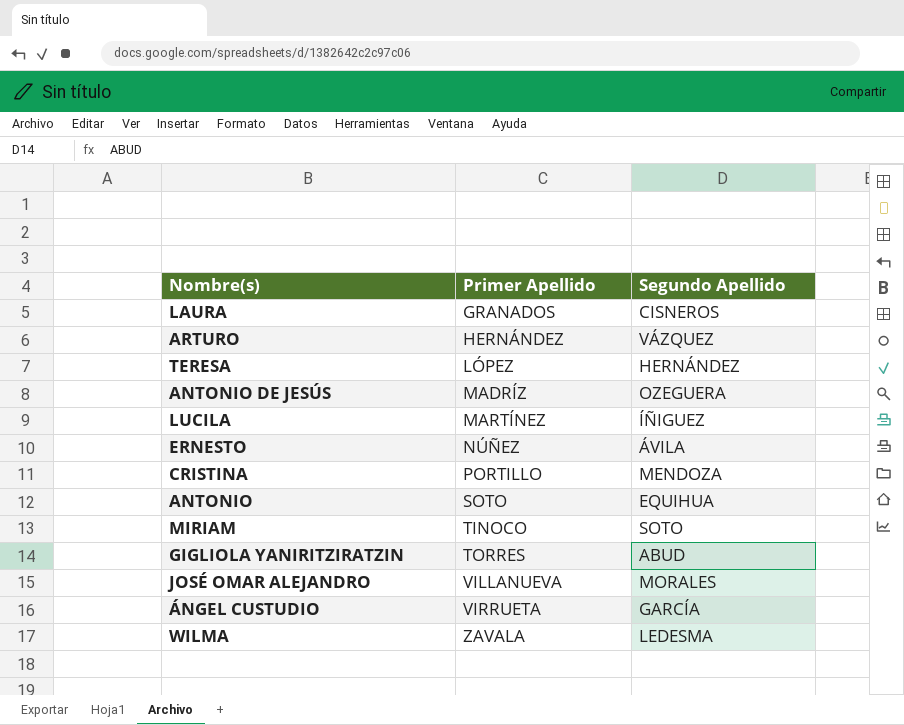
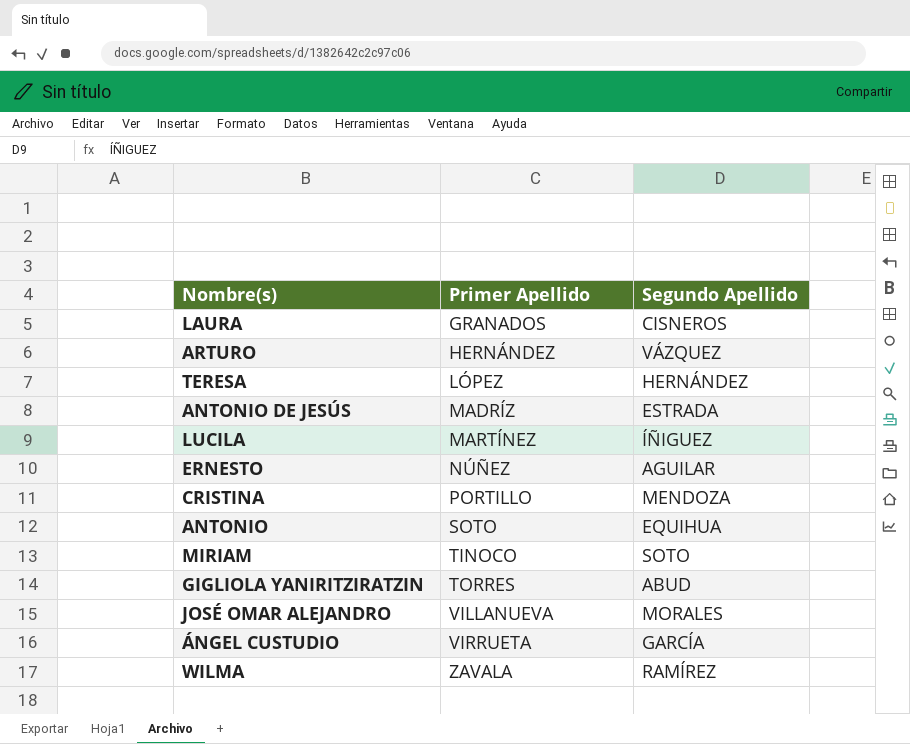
ANTONIO DE JESÚS | Segundo Apellido: OZEGUERA -> ESTRADA
ERNESTO | Segundo Apellido: ÁVILA -> AGUILAR
WILMA | Segundo Apellido: LEDESMA -> RAMÍREZ

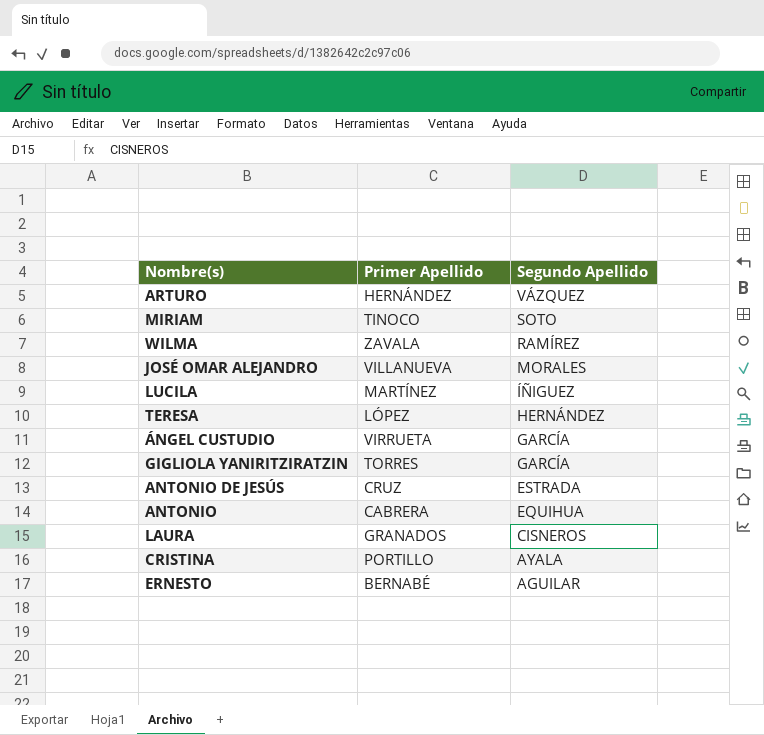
row order: Primer Apellido ascending -> Segundo Apellido descending
GIGLIOLA YANIRITZIRATZIN | Segundo Apellido: ABUD -> GARCÍA
ANTONIO DE JESÚS | Primer Apellido: MADRÍZ -> CRUZ
ANTONIO | Primer Apellido: SOTO -> CABRERA
CRISTINA | Segundo Apellido: MENDOZA -> AYALA
ERNESTO | Primer Apellido: NÚÑEZ -> BERNABÉ

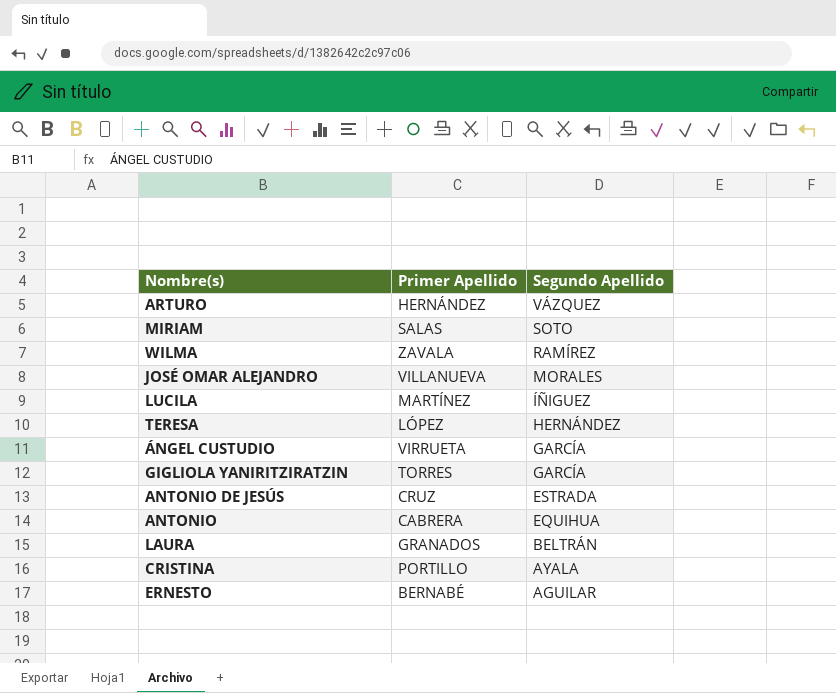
MIRIAM | Primer Apellido: TINOCO -> SALAS
LAURA | Segundo Apellido: CISNEROS -> BELTRÁN

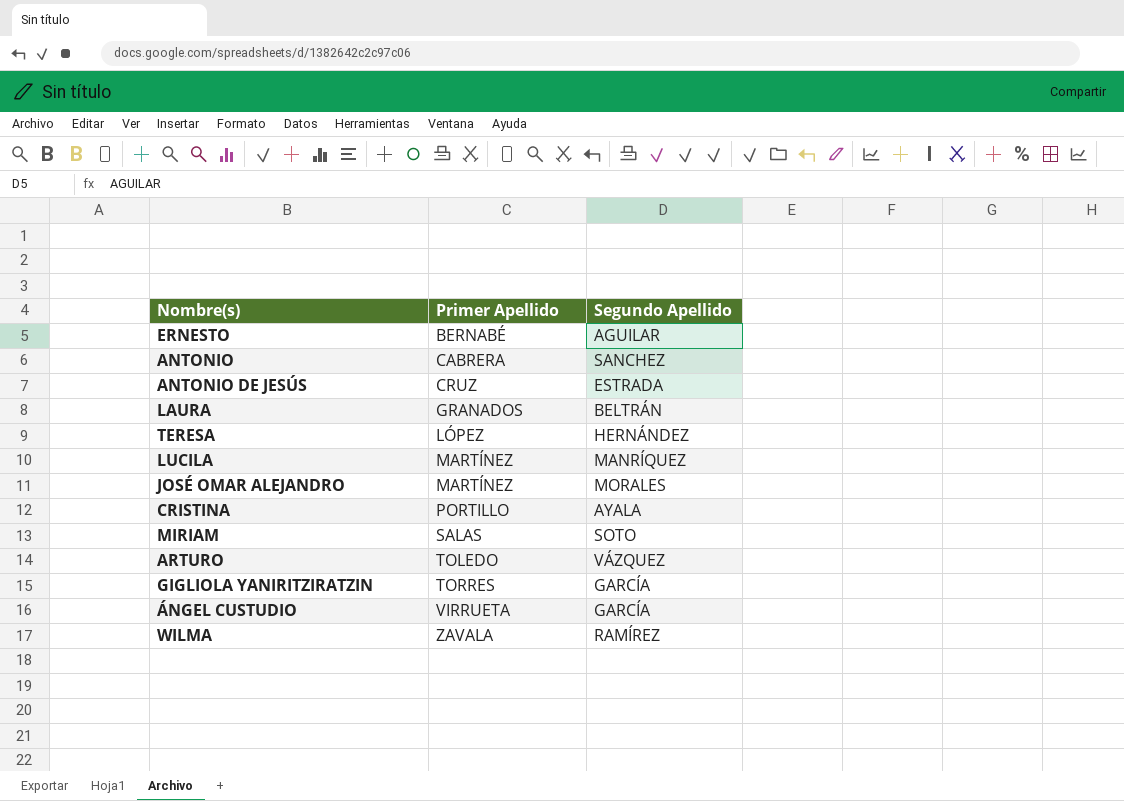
row order: Segundo Apellido descending -> Primer Apellido ascending
ANTONIO | Segundo Apellido: EQUIHUA -> SANCHEZ
LUCILA | Segundo Apellido: ÍÑIGUEZ -> MANRÍQUEZ
JOSÉ OMAR ALEJANDRO | Primer Apellido: VILLANUEVA -> MARTÍNEZ
ARTURO | Primer Apellido: HERNÁNDEZ -> TOLEDO

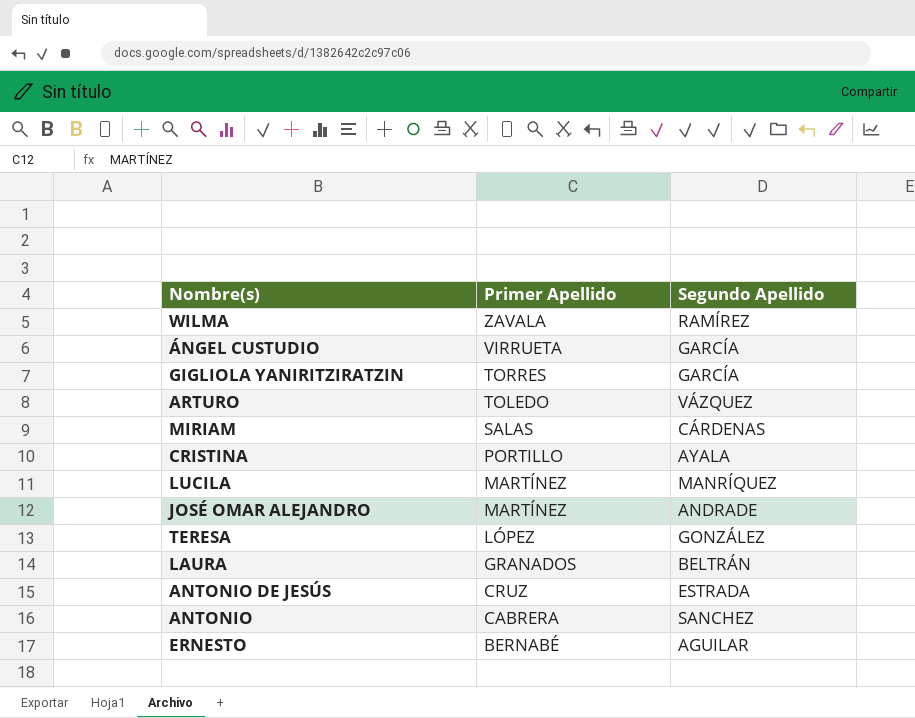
row order: Primer Apellido ascending -> Primer Apellido descending
MIRIAM | Segundo Apellido: SOTO -> CÁRDENAS
JOSÉ OMAR ALEJANDRO | Segundo Apellido: MORALES -> ANDRADE
TERESA | Segundo Apellido: HERNÁNDEZ -> GONZÁLEZ

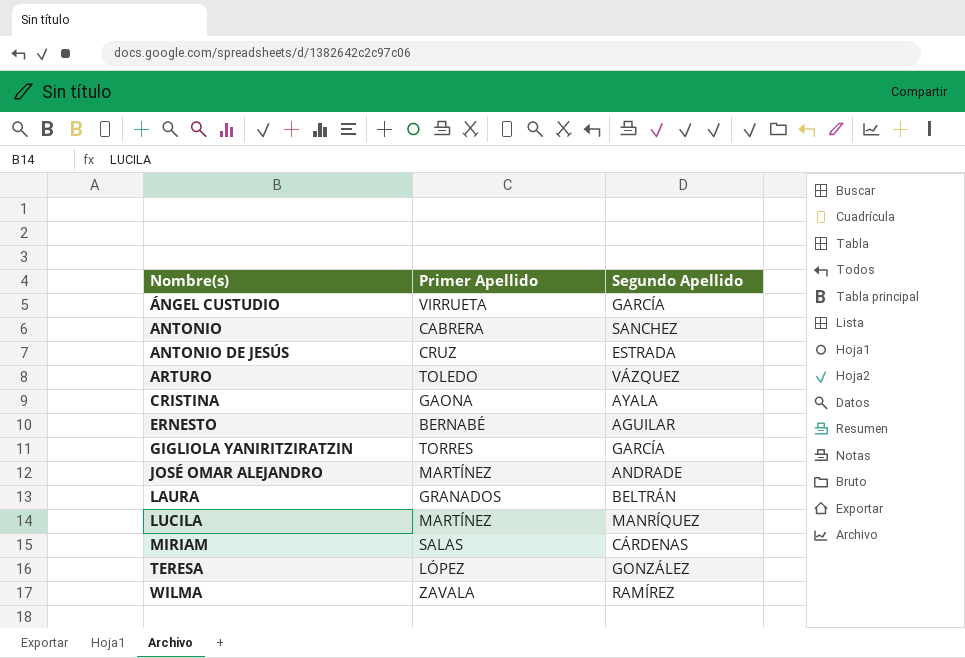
row order: Primer Apellido descending -> Nombre(s) ascending
CRISTINA | Primer Apellido: PORTILLO -> GAONA

